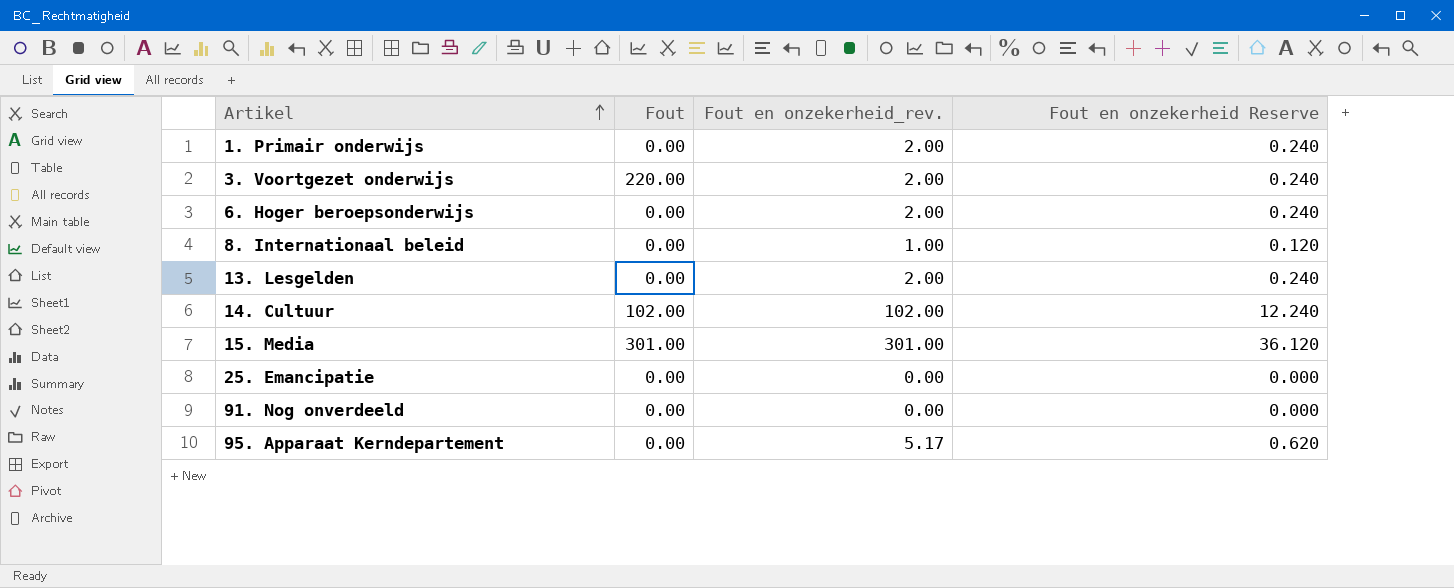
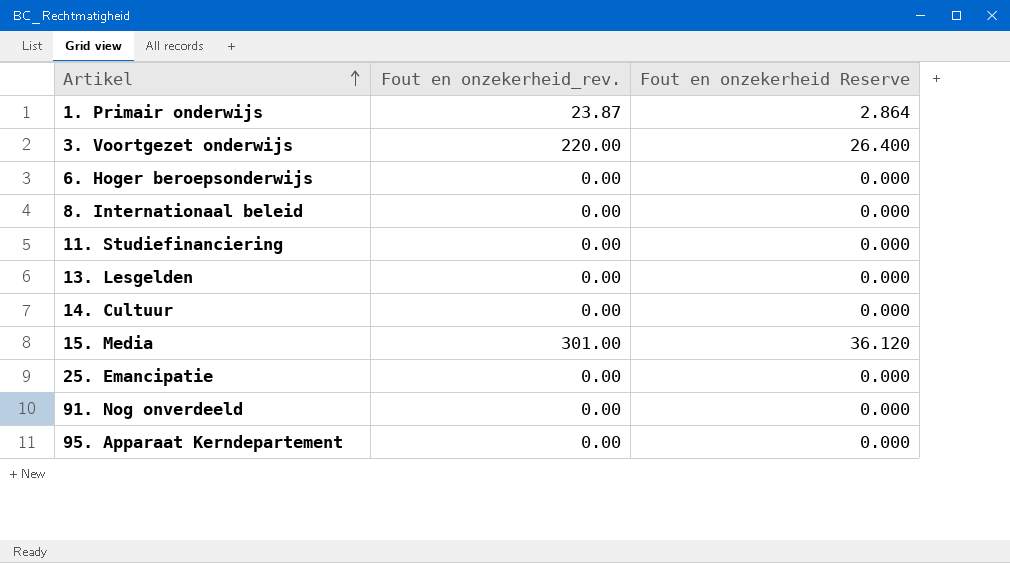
column Fout | position: 2 -> none
1. Primair onderwijs | Fout en onzekerheid_rev.: 2.00 -> 23.87
1. Primair onderwijs | Fout en onzekerheid Reserve: 0.240 -> 2.864
3. Voortgezet onderwijs | Fout en onzekerheid_rev.: 2.00 -> 220.00
3. Voortgezet onderwijs | Fout en onzekerheid Reserve: 0.240 -> 26.400
6. Hoger beroepsonderwijs | Fout en onzekerheid_rev.: 2.00 -> 0.00
6. Hoger beroepsonderwijs | Fout en onzekerheid Reserve: 0.240 -> 0.000
8. Internationaal beleid | Fout en onzekerheid_rev.: 1.00 -> 0.00
8. Internationaal beleid | Fout en onzekerheid Reserve: 0.120 -> 0.000
row 11. Studiefinanciering: none -> 0.00 | 0.000
13. Lesgelden | Fout en onzekerheid_rev.: 2.00 -> 0.00
13. Lesgelden | Fout en onzekerheid Reserve: 0.240 -> 0.000
14. Cultuur | Fout en onzekerheid_rev.: 102.00 -> 0.00
14. Cultuur | Fout en onzekerheid Reserve: 12.240 -> 0.000
95. Apparaat Kerndepartement | Fout en onzekerheid_rev.: 5.17 -> 0.00
95. Apparaat Kerndepartement | Fout en onzekerheid Reserve: 0.620 -> 0.000

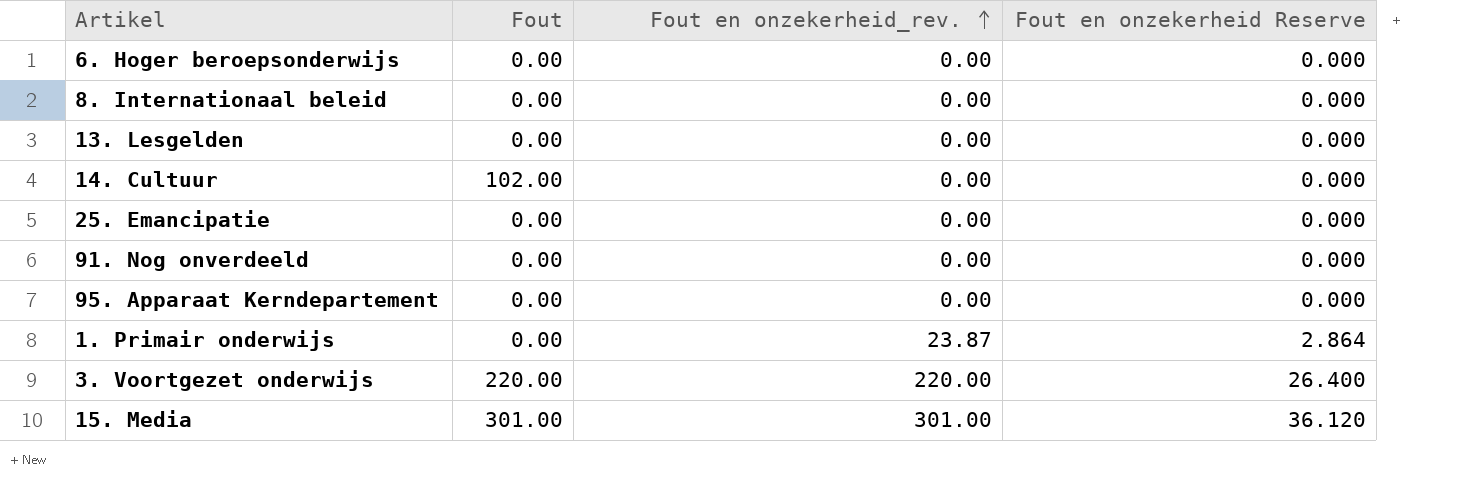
row order: Artikel ascending -> Fout en onzekerheid_rev. ascending
column Fout | position: none -> 2
row 11. Studiefinanciering: 0.00 | 0.000 -> none

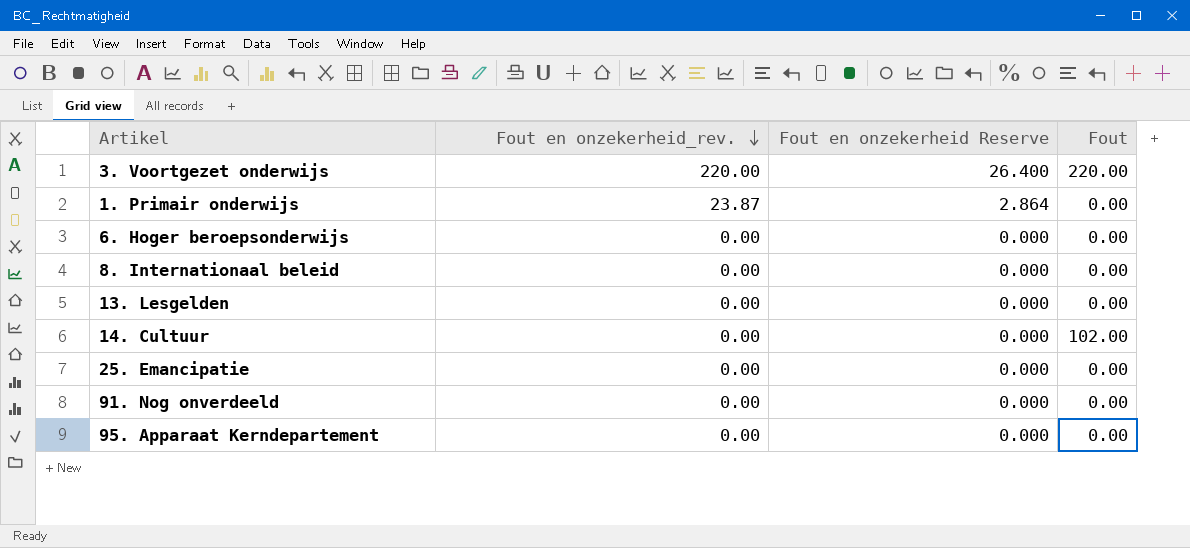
row order: Fout en onzekerheid_rev. ascending -> Fout en onzekerheid_rev. descending
column Fout | position: 2 -> 4
row 15. Media: 301.00 | 301.00 | 36.120 -> none

